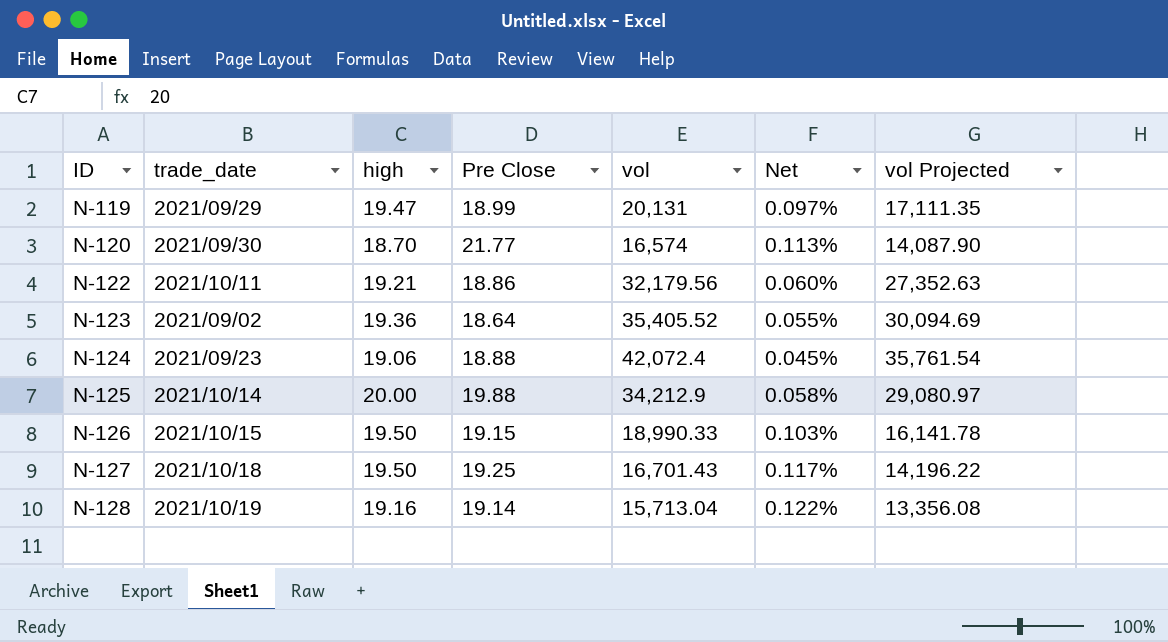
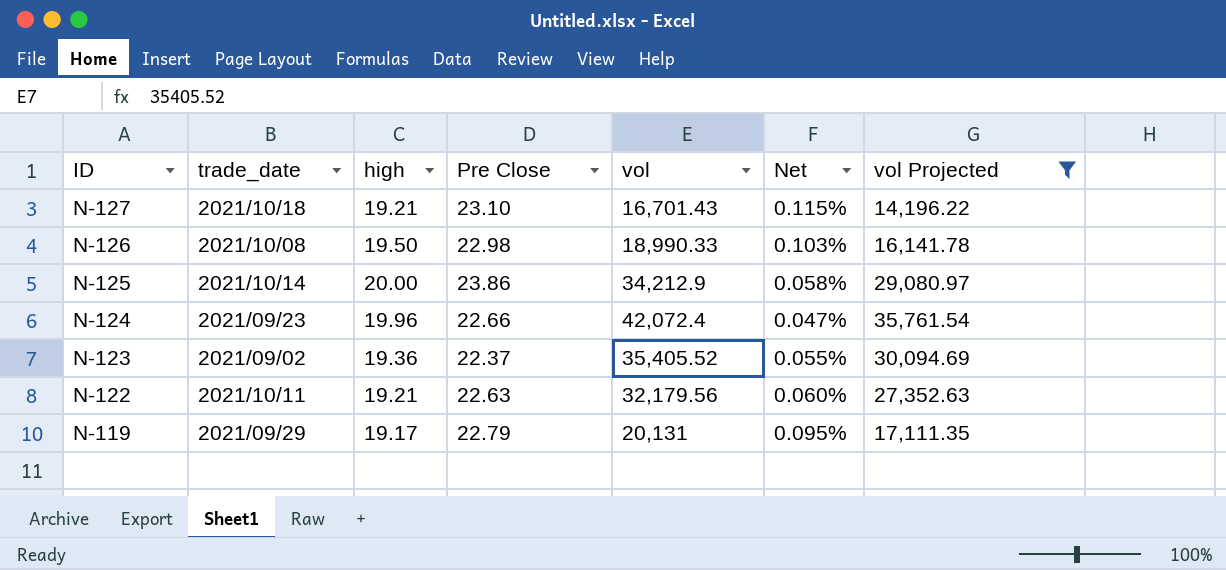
filter: none -> vol Projected >= 14,196.22
row order: ID ascending -> ID descending
N-127 | high: 19.50 -> 19.21
N-127 | Pre Close: 19.25 -> 23.10
N-127 | Net: 0.117% -> 0.115%
N-126 | trade_date: 2021/10/15 -> 2021/10/08
N-126 | Pre Close: 19.15 -> 22.98
N-125 | Pre Close: 19.88 -> 23.86
N-124 | high: 19.06 -> 19.96
N-124 | Pre Close: 18.88 -> 22.66
N-124 | Net: 0.045% -> 0.047%
N-123 | Pre Close: 18.64 -> 22.37
N-122 | Pre Close: 18.86 -> 22.63
N-119 | high: 19.47 -> 19.17
N-119 | Pre Close: 18.99 -> 22.79
N-119 | Net: 0.097% -> 0.095%

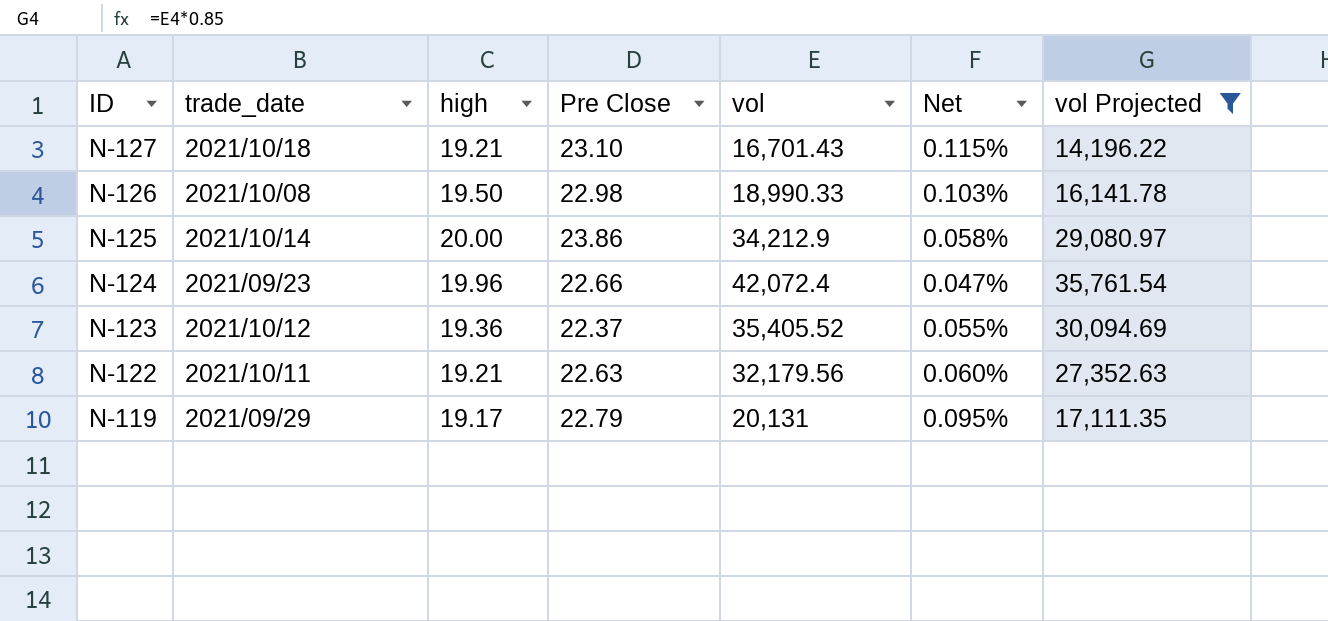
N-123 | trade_date: 2021/09/02 -> 2021/10/12

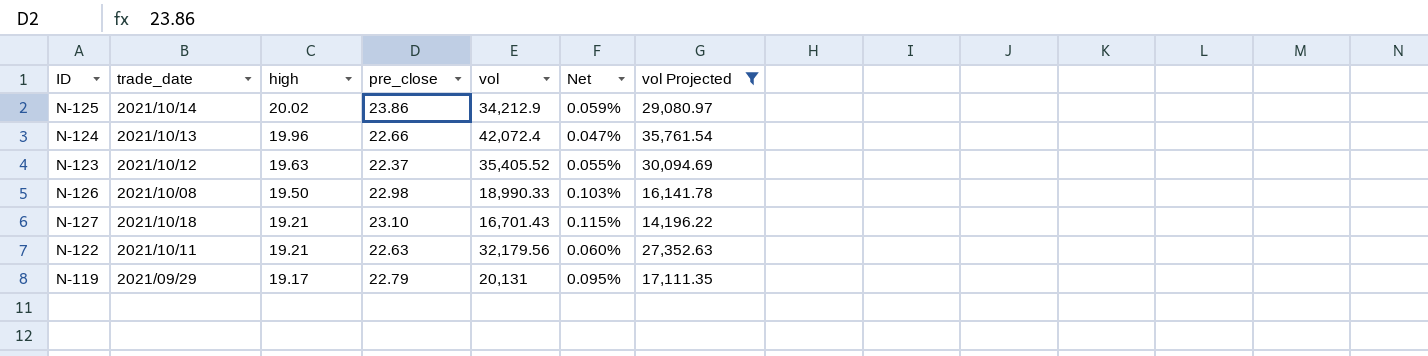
row order: ID descending -> high descending
column name: Pre Close -> pre_close
N-125 | high: 20.00 -> 20.02
N-125 | Net: 0.058% -> 0.059%
N-124 | trade_date: 2021/09/23 -> 2021/10/13
N-123 | high: 19.36 -> 19.63

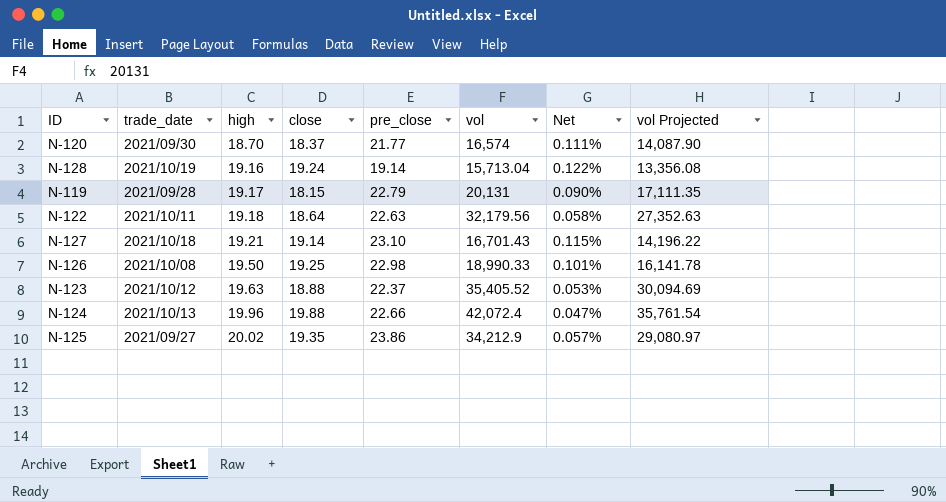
filter: vol Projected >= 14,196.22 -> none
row order: high descending -> high ascending
column close | position: none -> 4
column Net | formula: [high] / [vol] -> [close] / [vol]
N-119 | trade_date: 2021/09/29 -> 2021/09/28
N-122 | high: 19.21 -> 19.18
N-125 | trade_date: 2021/10/14 -> 2021/09/27

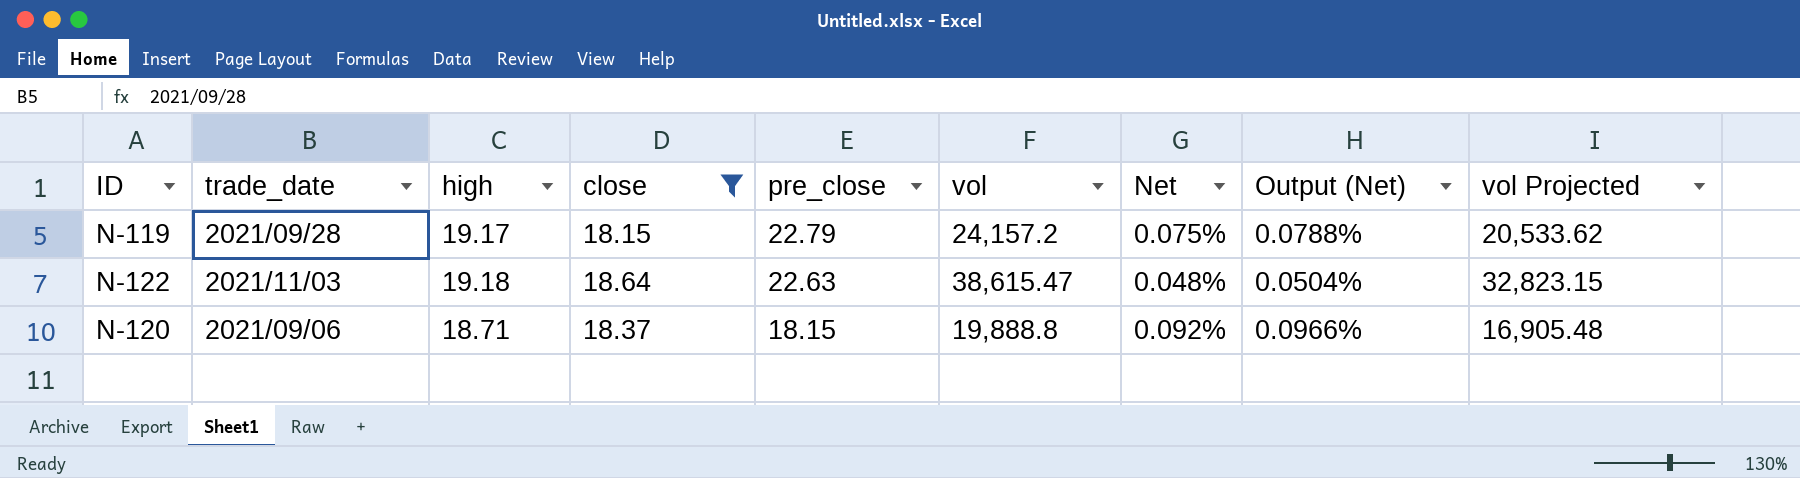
filter: none -> close <= 18.64
row order: high ascending -> pre_close descending
column Output (Net) | formula: none -> [Net] * 1.05
N-119 | vol: 20,131 -> 24,157.2
N-119 | Net: 0.090% -> 0.075%
N-119 | vol Projected: 17,111.35 -> 20,533.62
N-122 | trade_date: 2021/10/11 -> 2021/11/03
N-122 | vol: 32,179.56 -> 38,615.47
N-122 | Net: 0.058% -> 0.048%
N-122 | vol Projected: 27,352.63 -> 32,823.15
N-120 | trade_date: 2021/09/30 -> 2021/09/06
N-120 | high: 18.70 -> 18.71
N-120 | pre_close: 21.77 -> 18.15
N-120 | vol: 16,574 -> 19,888.8
N-120 | Net: 0.111% -> 0.092%
N-120 | vol Projected: 14,087.90 -> 16,905.48

